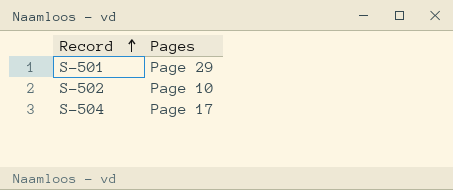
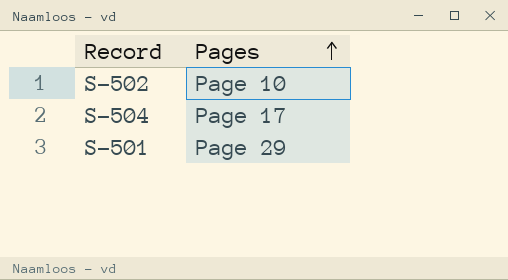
row order: Record ascending -> Pages ascending

